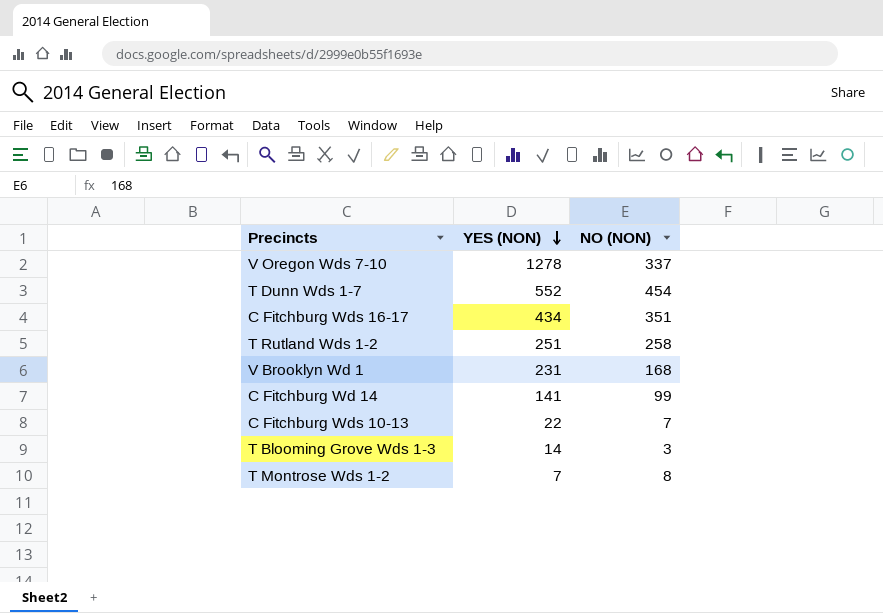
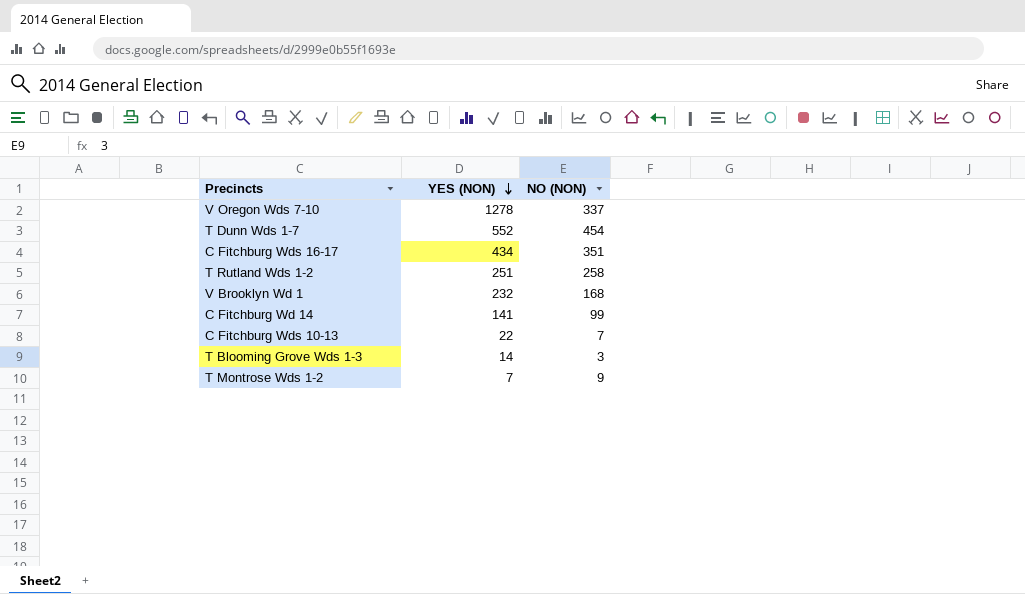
V Brooklyn Wd 1 | YES (NON): 231 -> 232
T Montrose Wds 1-2 | NO (NON): 8 -> 9

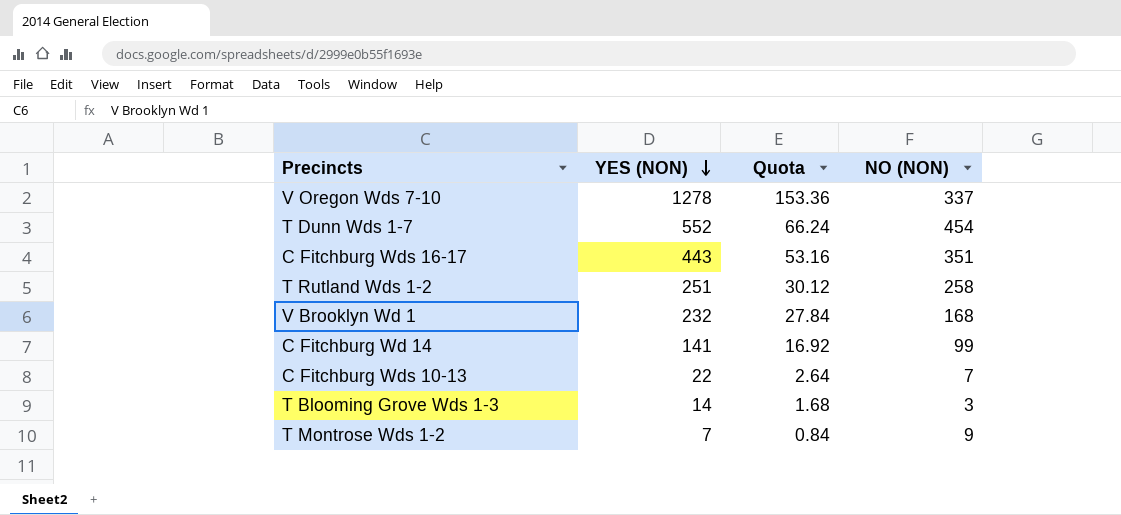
column Quota | formula: none -> [YES (NON)] * 0.12
C Fitchburg Wds 16-17 | YES (NON): 434 -> 443

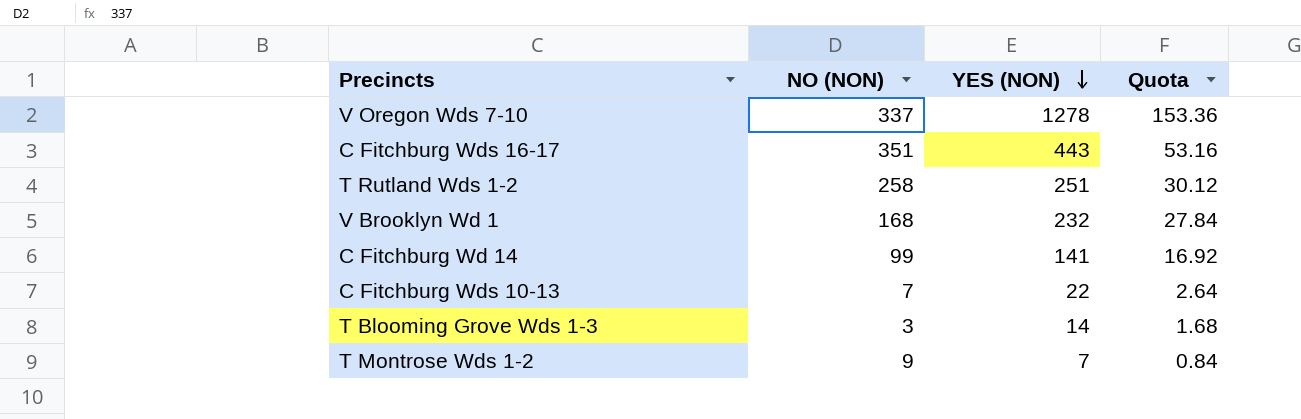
column NO (NON) | position: 4 -> 2
row T Dunn Wds 1-7: 552 | 66.24 | 454 -> none

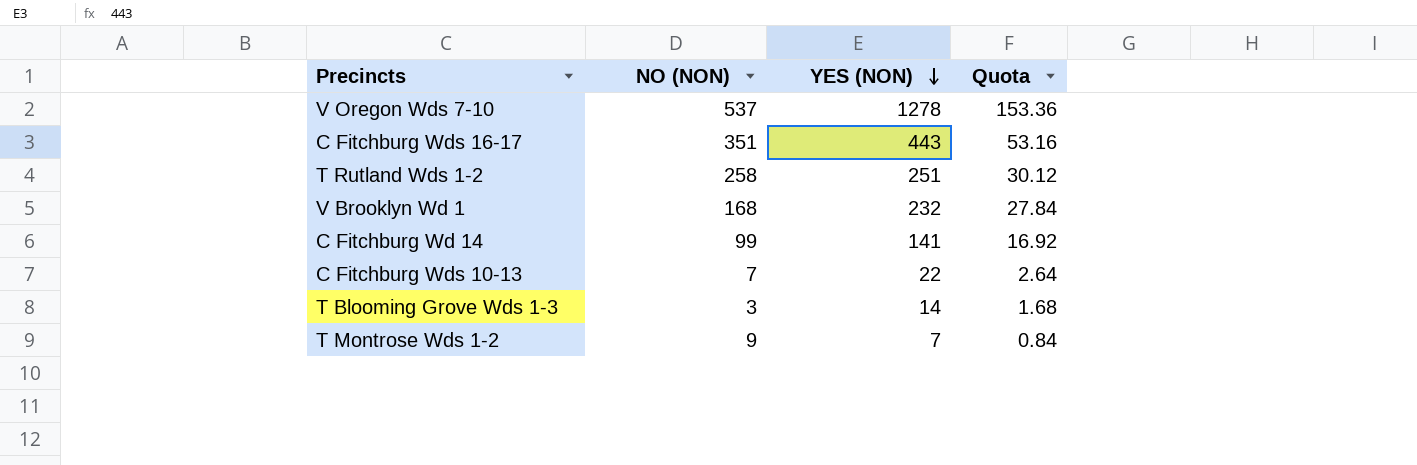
V Oregon Wds 7-10 | NO (NON): 337 -> 537

